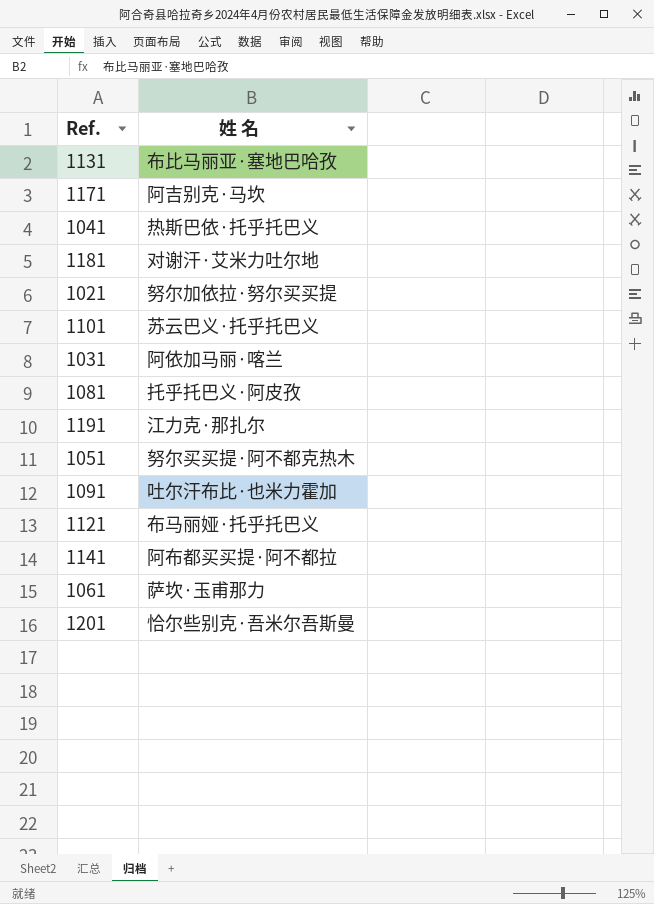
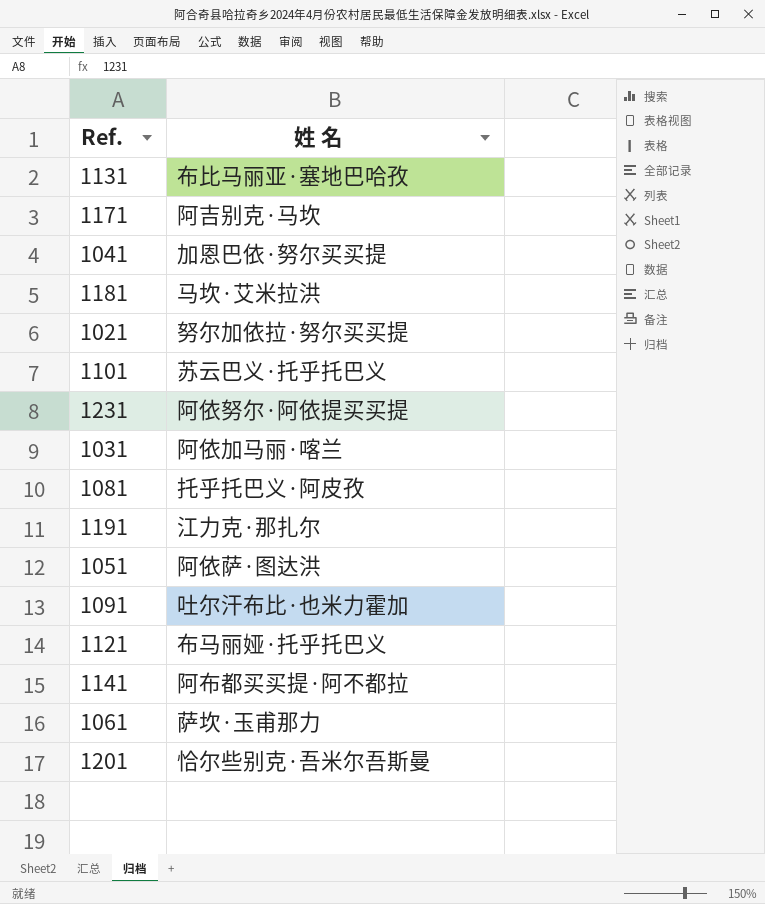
1041 | 姓 名: 热斯巴依·托乎托巴义 -> 加恩巴依·努尔买买提
1181 | 姓 名: 对谢汗·艾米力吐尔地 -> 马坎·艾米拉洪
row 1231: none -> 阿依努尔·阿依提买买提
1051 | 姓 名: 努尔买买提·阿不都克热木 -> 阿依萨·图达洪

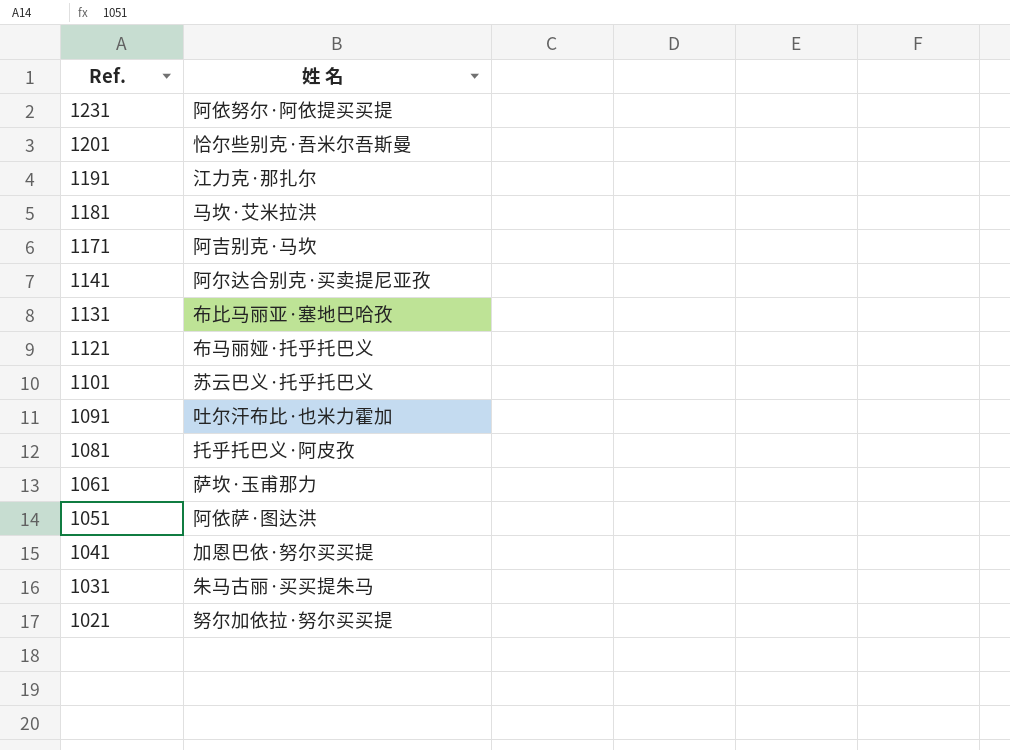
row order: none -> Ref. descending
1141 | 姓 名: 阿布都买买提·阿不都拉 -> 阿尔达合别克·买卖提尼亚孜
1031 | 姓 名: 阿依加马丽·喀兰 -> 朱马古丽·买买提朱马

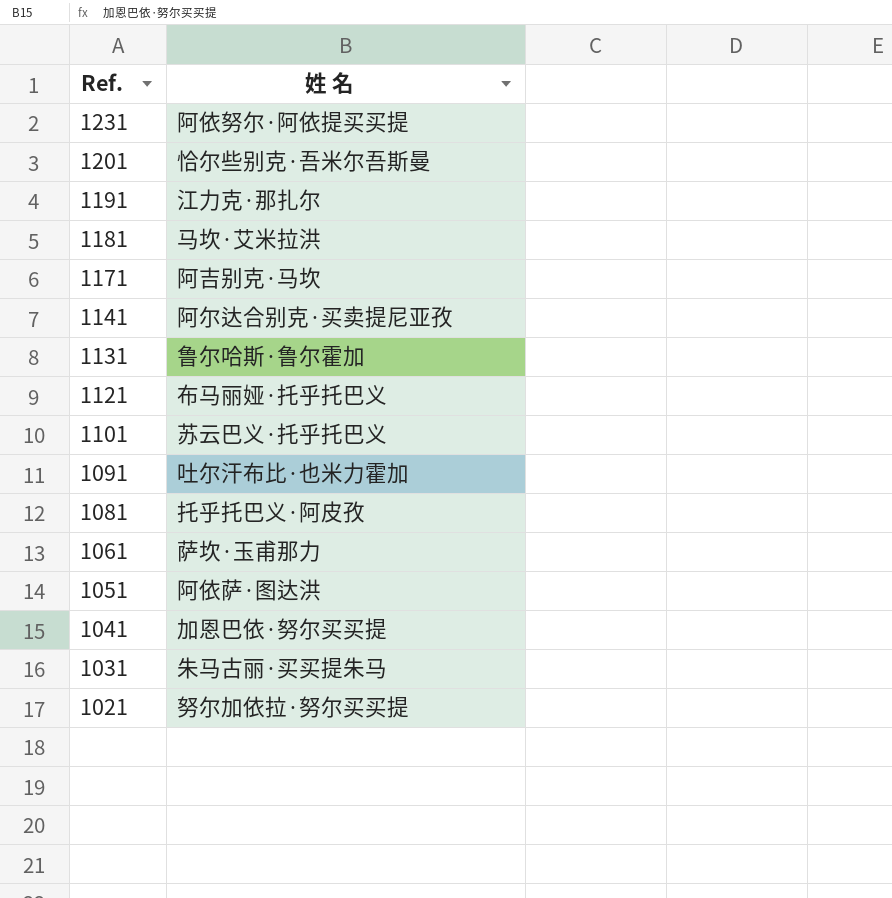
1131 | 姓 名: 布比马丽亚·塞地巴哈孜 -> 鲁尔哈斯·鲁尔霍加

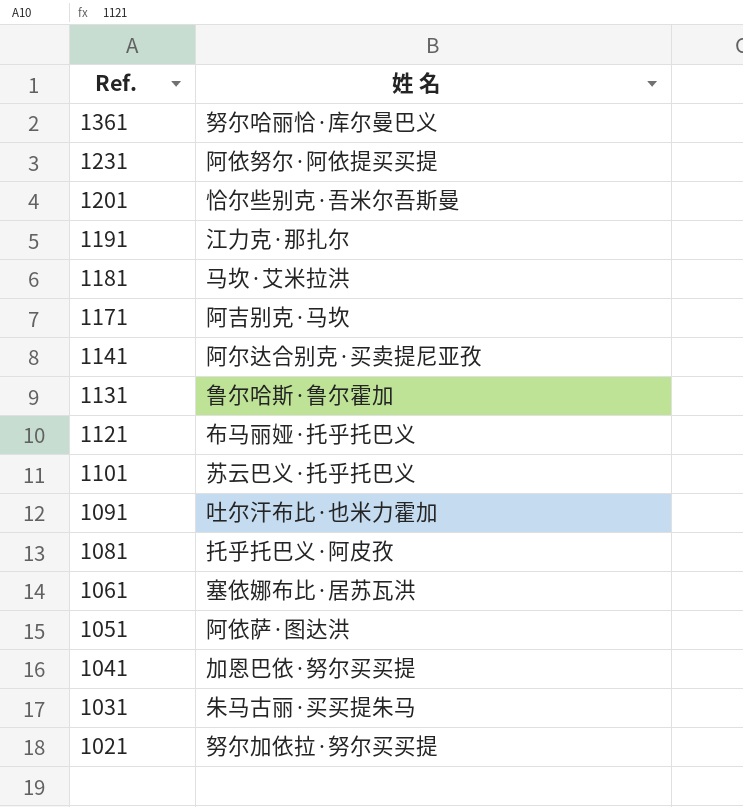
row 1361: none -> 努尔哈丽恰·库尔曼巴义
1061 | 姓 名: 萨坎·玉甫那力 -> 塞依娜布比·居苏瓦洪

